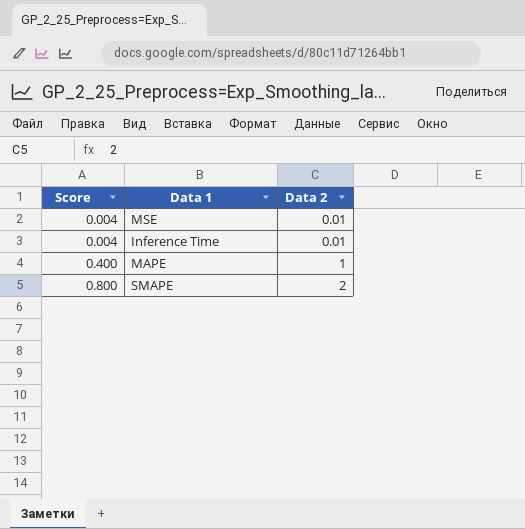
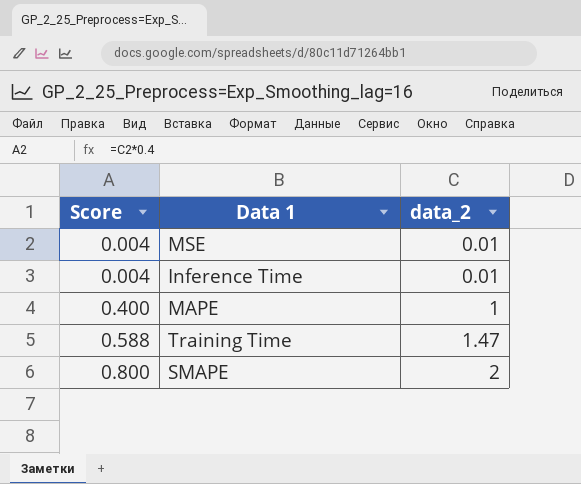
column name: Data 2 -> data_2
row Training Time: none -> 0.588 | 1.47

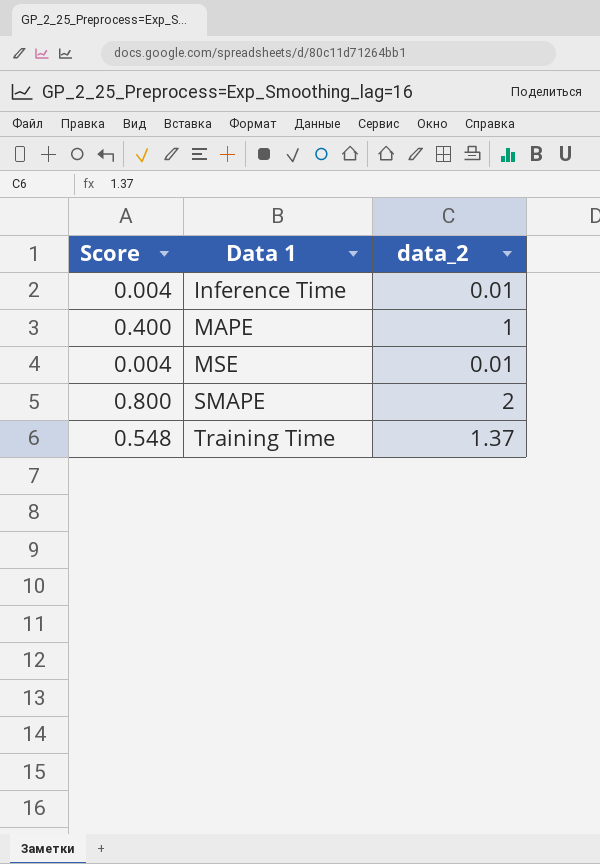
row order: Score ascending -> Data 1 ascending
Training Time | Score: 0.588 -> 0.548
Training Time | data_2: 1.47 -> 1.37

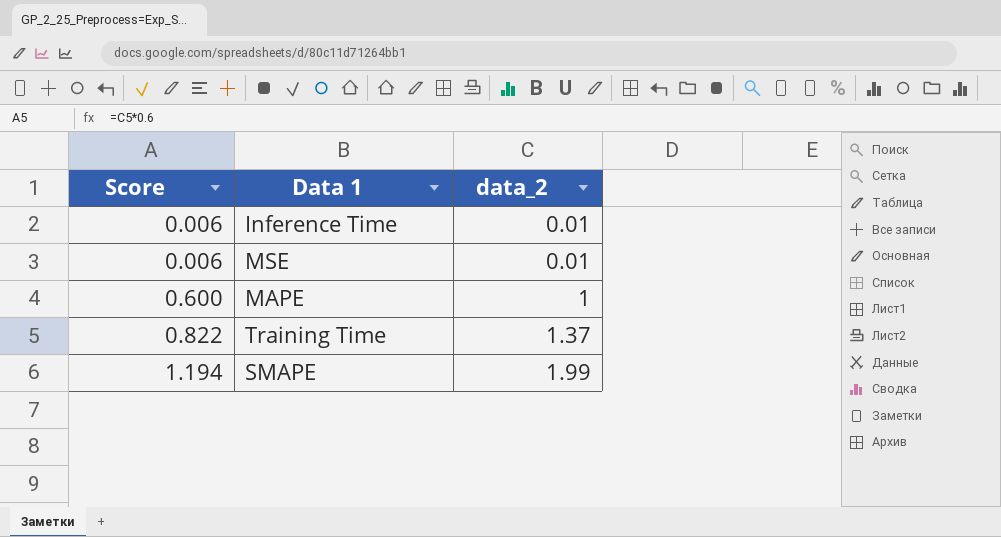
row order: Data 1 ascending -> Score ascending
column Score | formula: [data_2] * 0.4 -> [data_2] * 0.6
SMAPE | data_2: 2 -> 1.99

